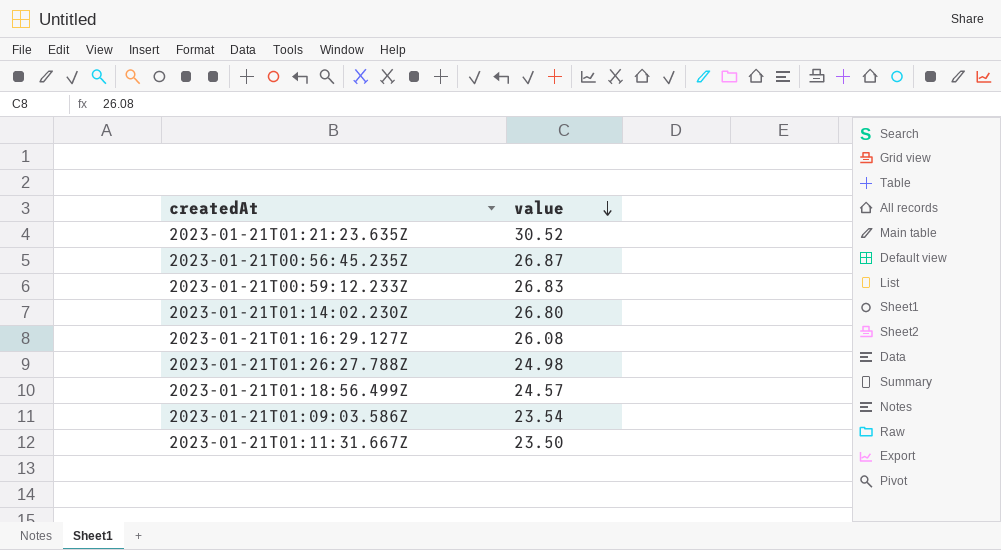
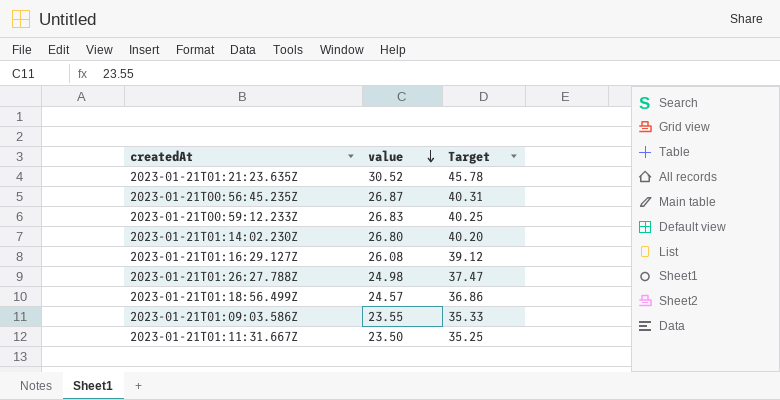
column Target | formula: none -> [value] * 1.5
2023-01-21T01:09:03.586Z | value: 23.54 -> 23.55

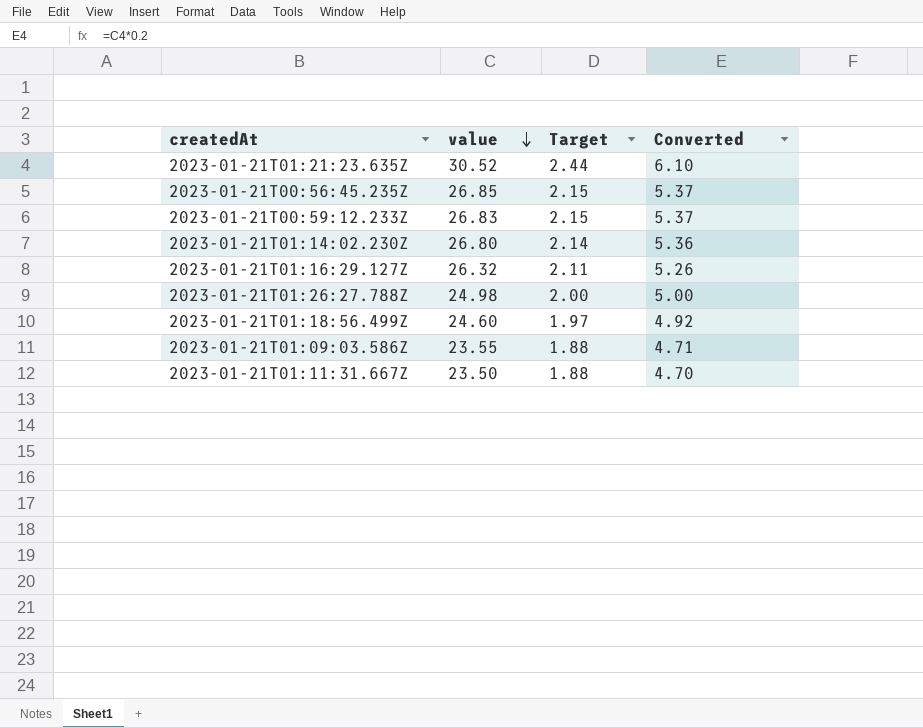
column Target | formula: [value] * 1.5 -> [value] * 0.08
column Converted | formula: none -> [value] * 0.2
2023-01-21T00:56:45.235Z | value: 26.87 -> 26.85
2023-01-21T01:16:29.127Z | value: 26.08 -> 26.32
2023-01-21T01:18:56.499Z | value: 24.57 -> 24.60

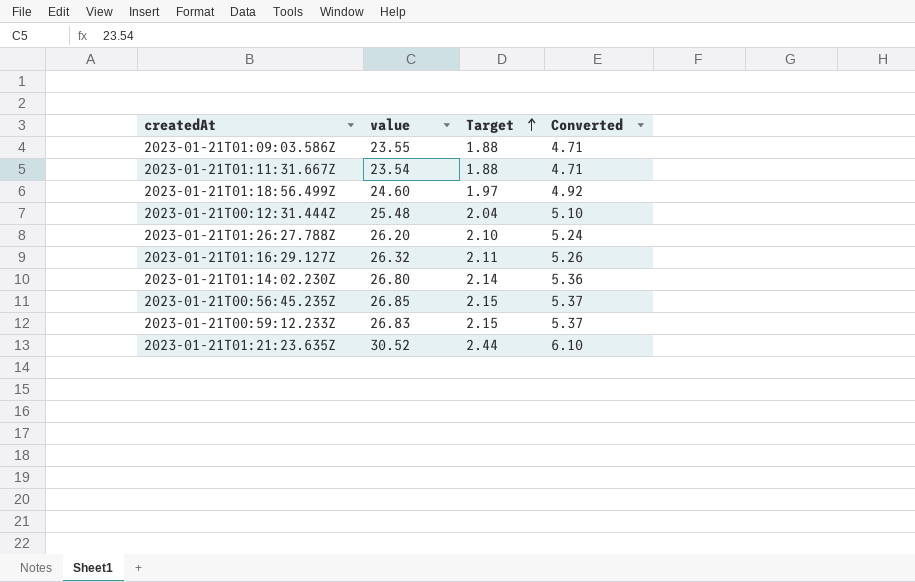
row order: value descending -> Target ascending
2023-01-21T01:11:31.667Z | value: 23.50 -> 23.54
2023-01-21T01:11:31.667Z | Converted: 4.70 -> 4.71
row 2023-01-21T00:12:31.444Z: none -> 25.48 | 2.04 | 5.10
2023-01-21T01:26:27.788Z | value: 24.98 -> 26.20
2023-01-21T01:26:27.788Z | Target: 2.00 -> 2.10
2023-01-21T01:26:27.788Z | Converted: 5.00 -> 5.24

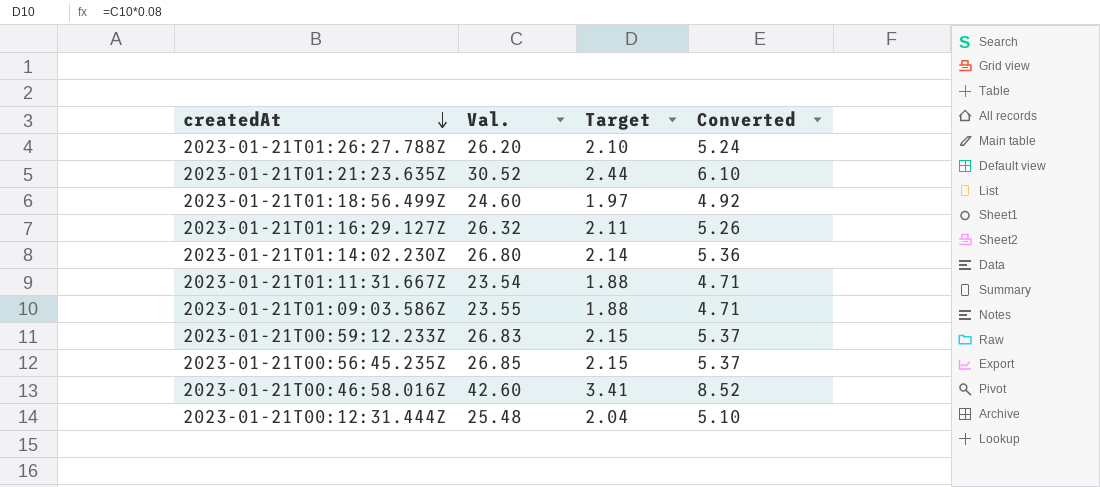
row order: Target ascending -> createdAt descending
column name: value -> Val.
row 2023-01-21T00:46:58.016Z: none -> 42.60 | 3.41 | 8.52

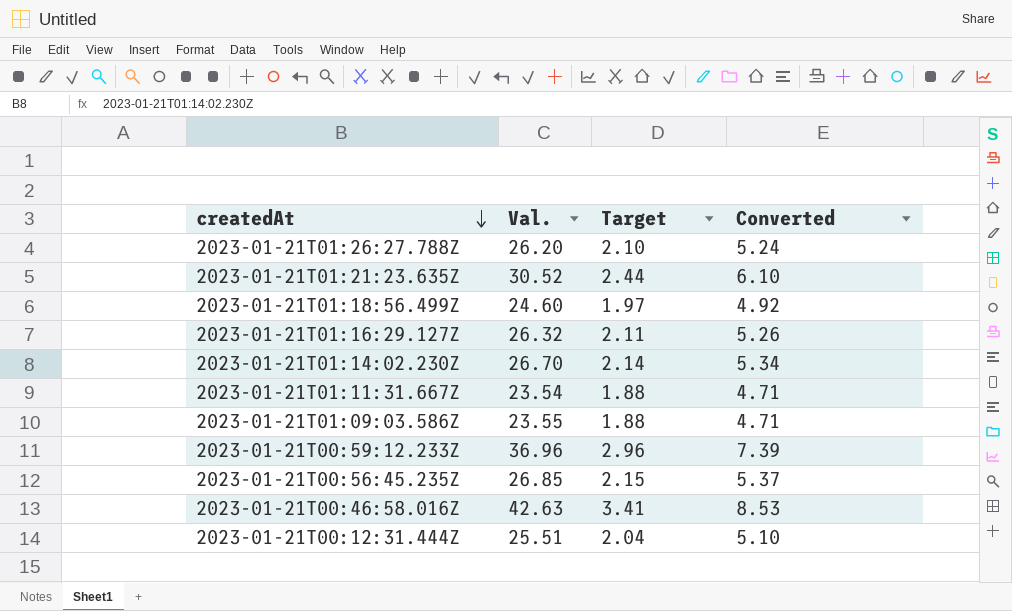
2023-01-21T01:14:02.230Z | Val.: 26.80 -> 26.70
2023-01-21T01:14:02.230Z | Converted: 5.36 -> 5.34
2023-01-21T00:59:12.233Z | Val.: 26.83 -> 36.96
2023-01-21T00:59:12.233Z | Target: 2.15 -> 2.96
2023-01-21T00:59:12.233Z | Converted: 5.37 -> 7.39
2023-01-21T00:46:58.016Z | Val.: 42.60 -> 42.63
2023-01-21T00:46:58.016Z | Converted: 8.52 -> 8.53
2023-01-21T00:12:31.444Z | Val.: 25.48 -> 25.51

